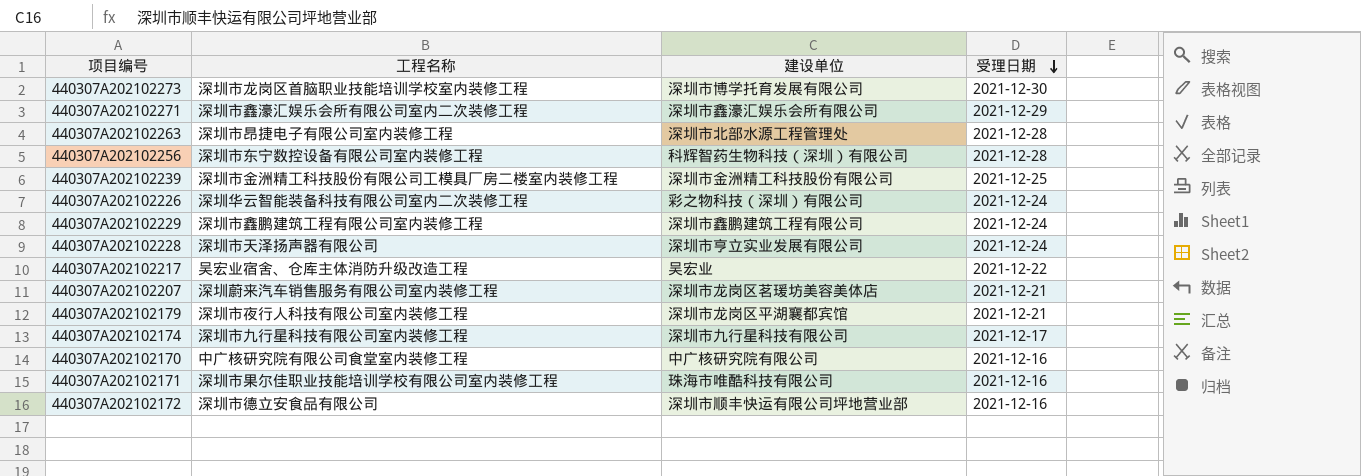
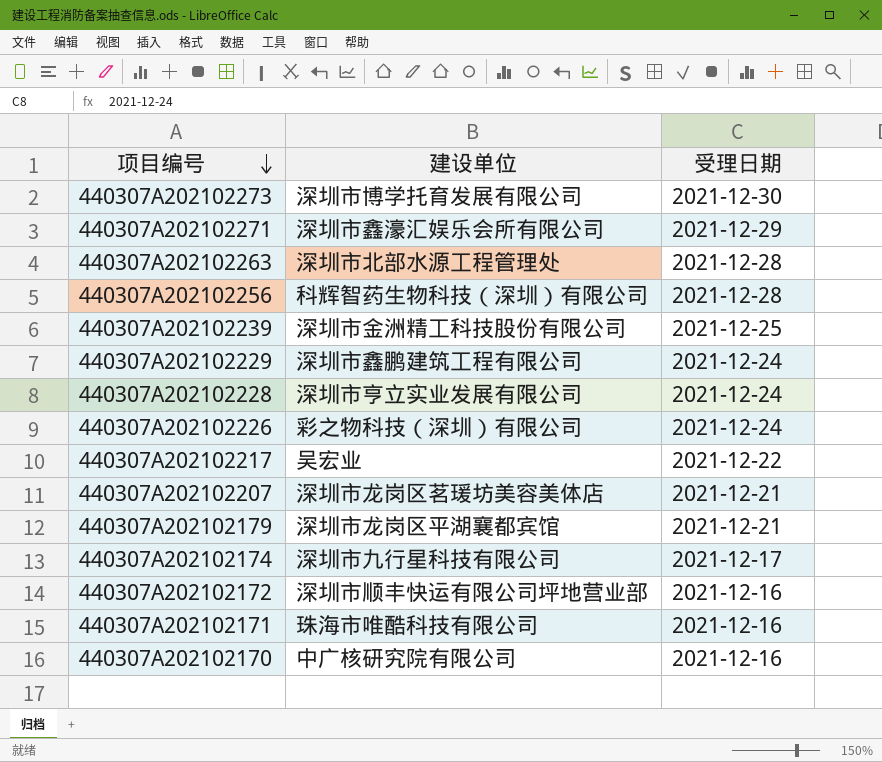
row order: 受理日期 descending -> 项目编号 descending
column 工程名称 | position: 2 -> none

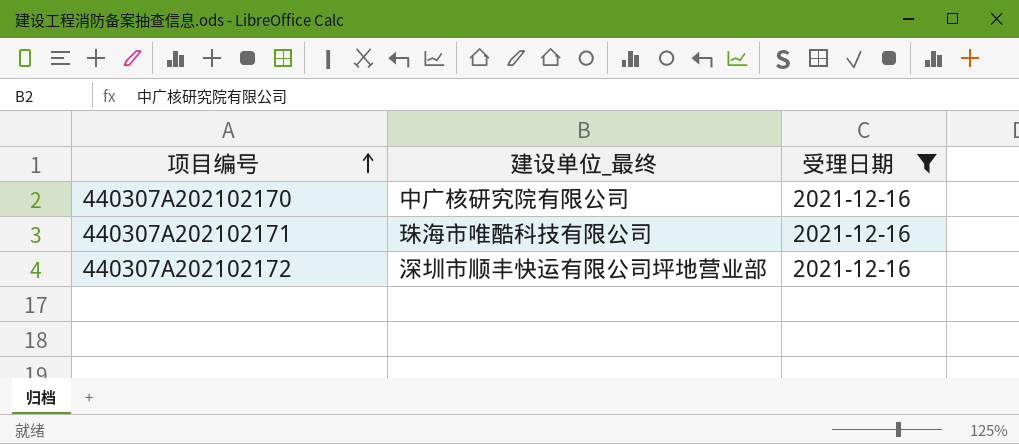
filter: none -> 受理日期 = 2021-12-16
row order: 项目编号 descending -> 项目编号 ascending
column name: 建设单位 -> 建设单位_最终

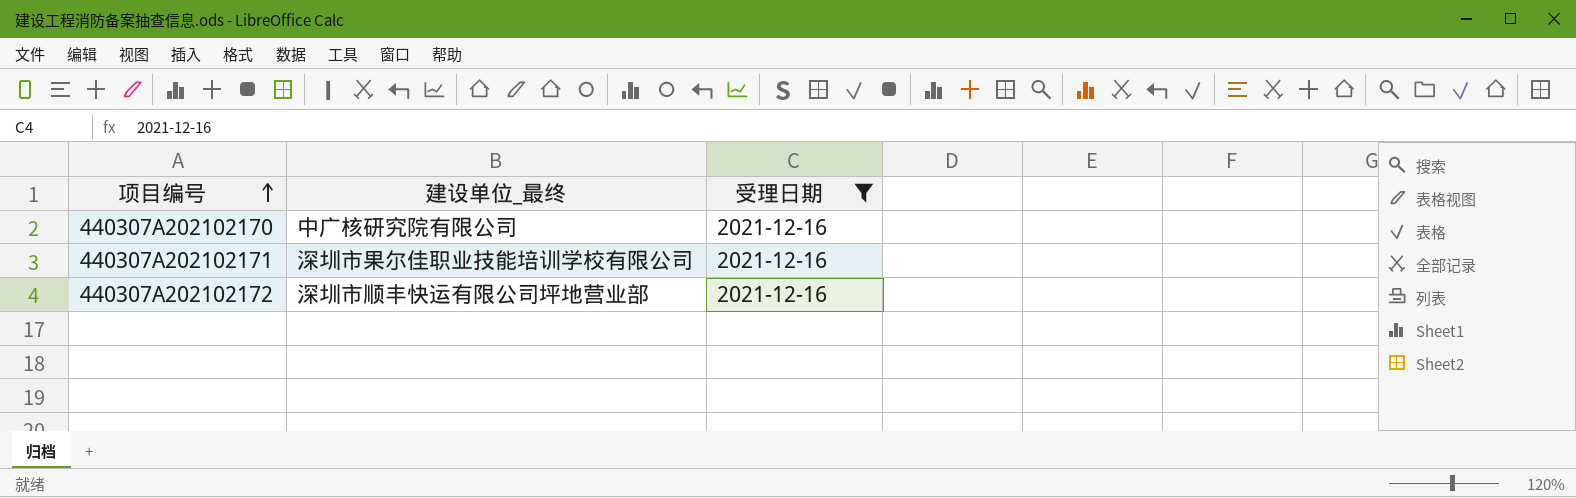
440307A202102171 | 建设单位_最终: 珠海市唯酷科技有限公司 -> 深圳市果尔佳职业技能培训学校有限公司

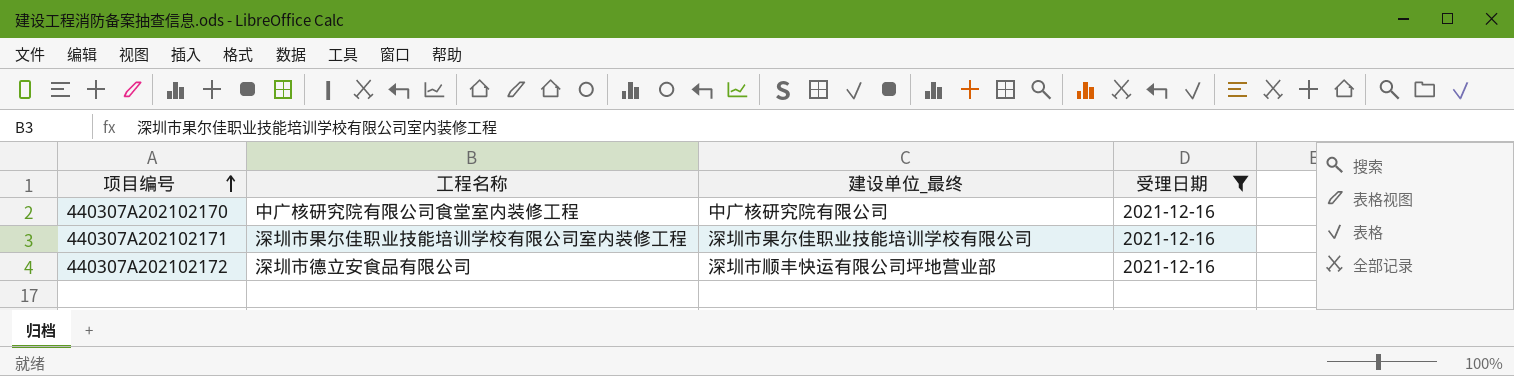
column 工程名称 | position: none -> 2

